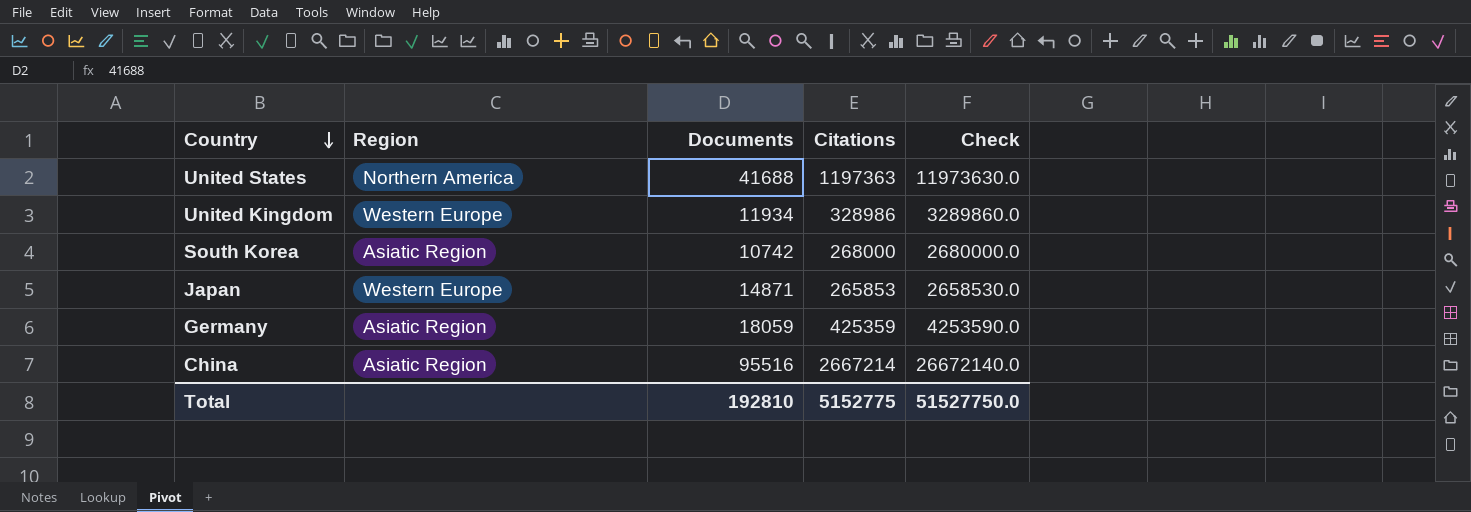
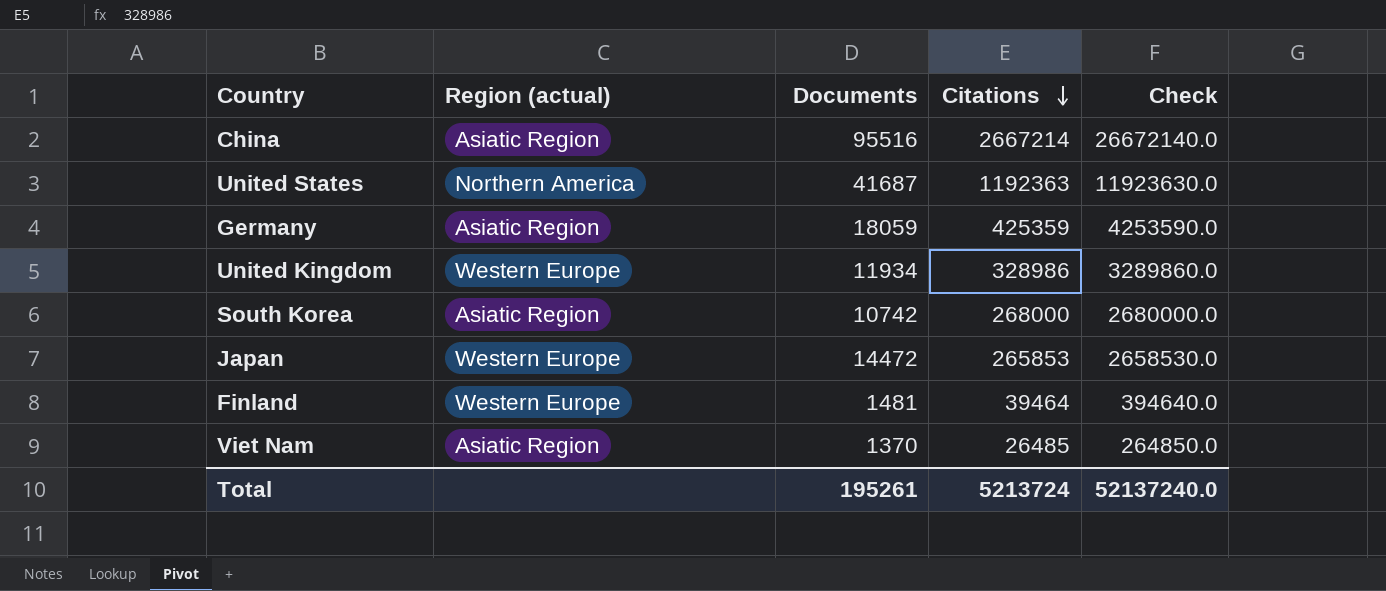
row order: Country descending -> Citations descending
column name: Region -> Region (actual)
United States | Documents: 41688 -> 41687
United States | Citations: 1197363 -> 1192363
United States | Check: 11973630.0 -> 11923630.0
Japan | Documents: 14871 -> 14472
row Finland: none -> Western Europe | 1481 | 39464 | 394640.0
row Viet Nam: none -> Asiatic Region | 1370 | 26485 | 264850.0
Total | Documents: 192810 -> 195261
Total | Citations: 5152775 -> 5213724
Total | Check: 51527750.0 -> 52137240.0

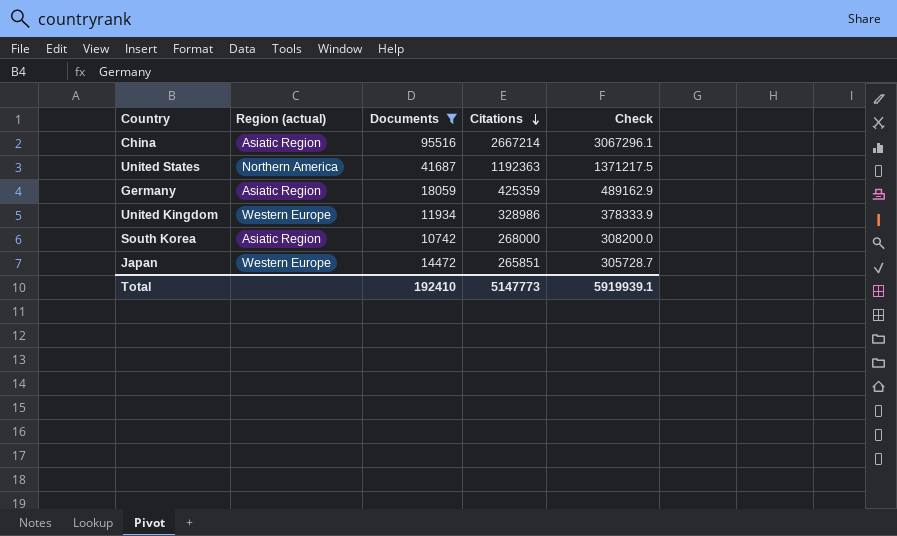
filter: none -> Documents >= 10742
column Check | formula: [Citations] * 10 -> [Citations] * 1.15
Japan | Citations: 265853 -> 265851
Total | Documents: 195261 -> 192410
Total | Citations: 5213724 -> 5147773
Total | Check: 52137240.0 -> 5919939.1

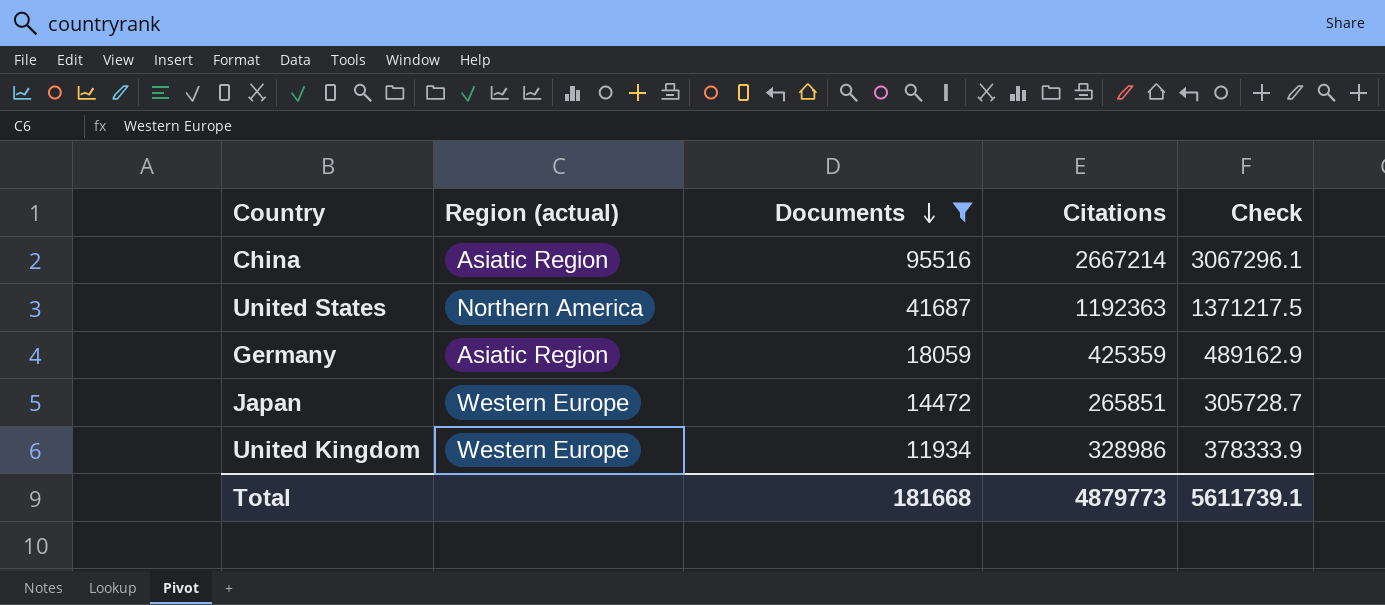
row order: Citations descending -> Documents descending
row South Korea: Asiatic Region | 10742 | 268000 | 308200.0 -> none
Total | Documents: 192410 -> 181668
Total | Citations: 5147773 -> 4879773
Total | Check: 5919939.1 -> 5611739.1

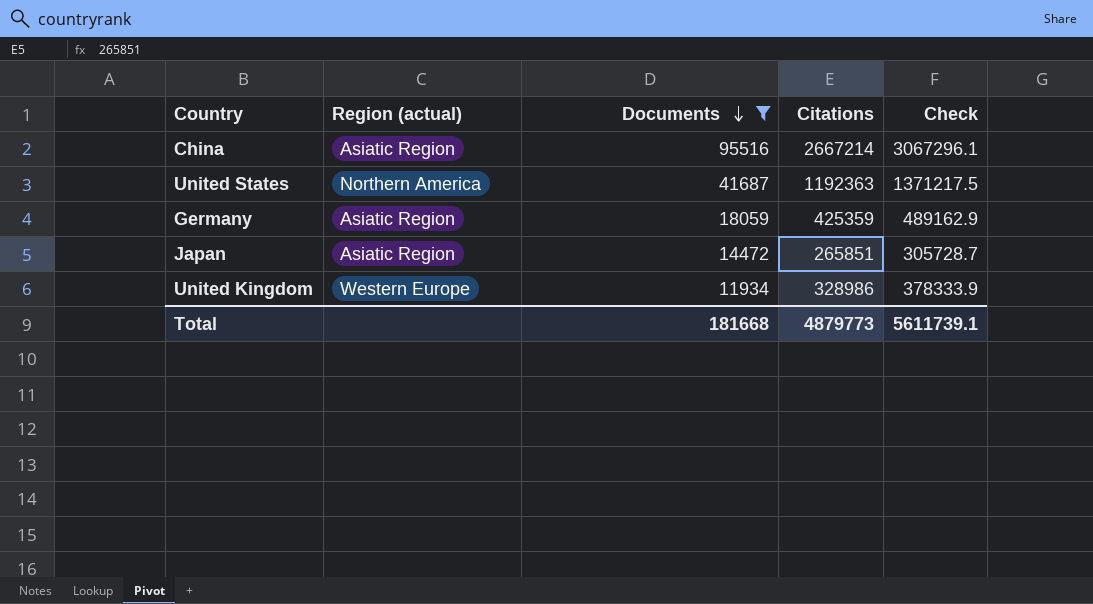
Japan | Region (actual): Western Europe -> Asiatic Region

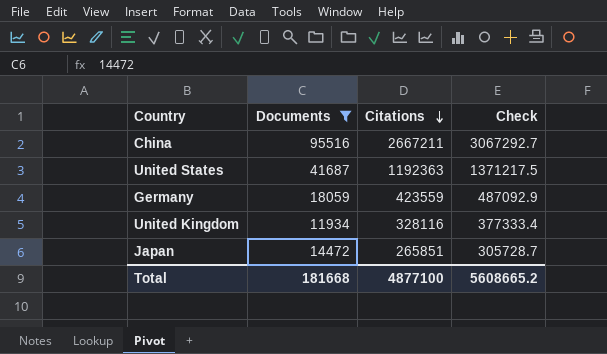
row order: Documents descending -> Citations descending
column Region (actual) | position: 2 -> none
China | Citations: 2667214 -> 2667211
China | Check: 3067296.1 -> 3067292.7
Germany | Citations: 425359 -> 423559
Germany | Check: 489162.9 -> 487092.9
United Kingdom | Citations: 328986 -> 328116
United Kingdom | Check: 378333.9 -> 377333.4
Total | Citations: 4879773 -> 4877100
Total | Check: 5611739.1 -> 5608665.2

